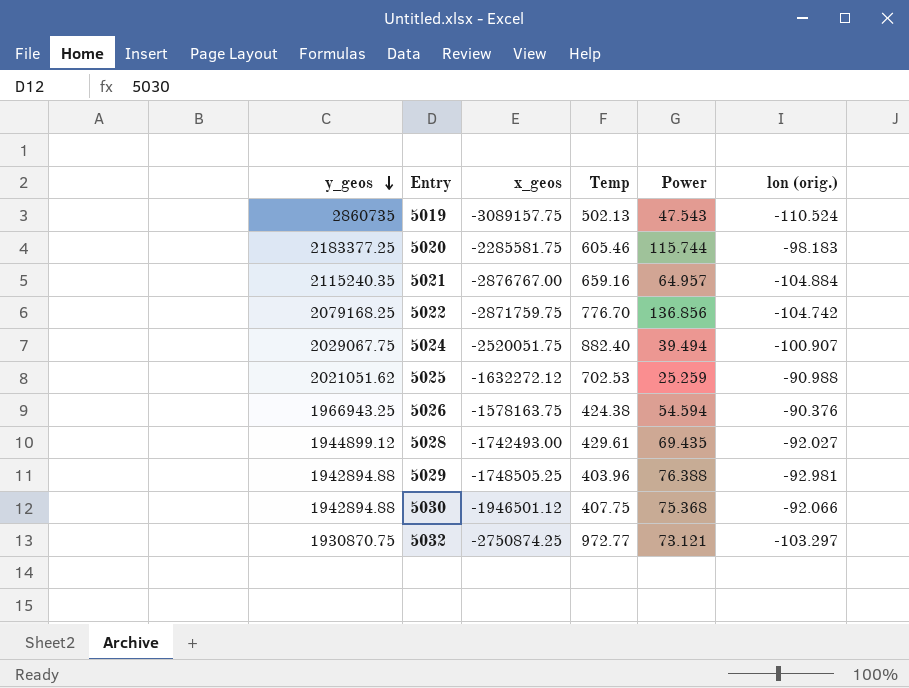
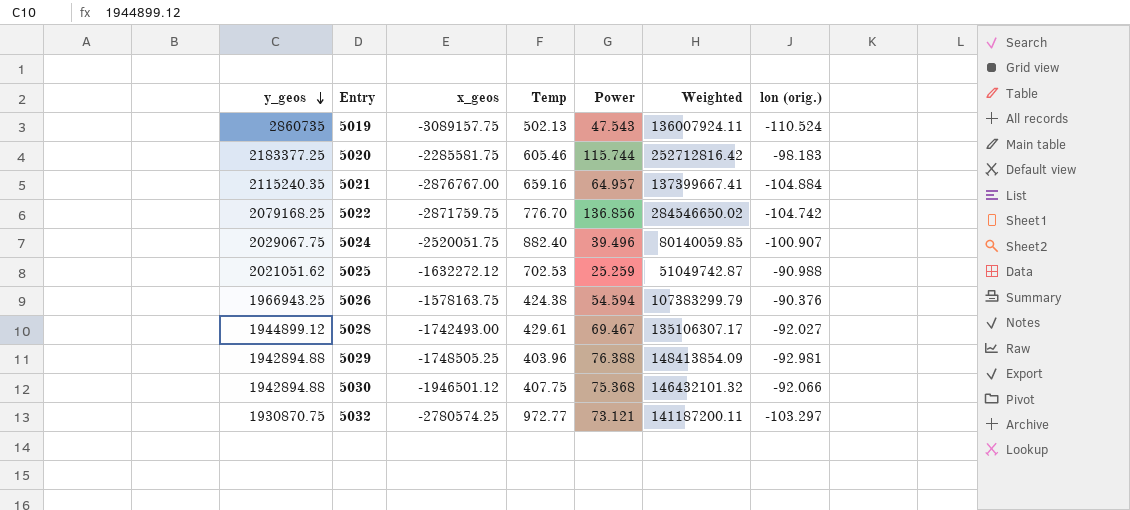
column Weighted | formula: none -> [y_geos] * [Power]
5024 | Power: 39.494 -> 39.496
5028 | Power: 69.435 -> 69.467
5032 | x_geos: -2750874.25 -> -2780574.25

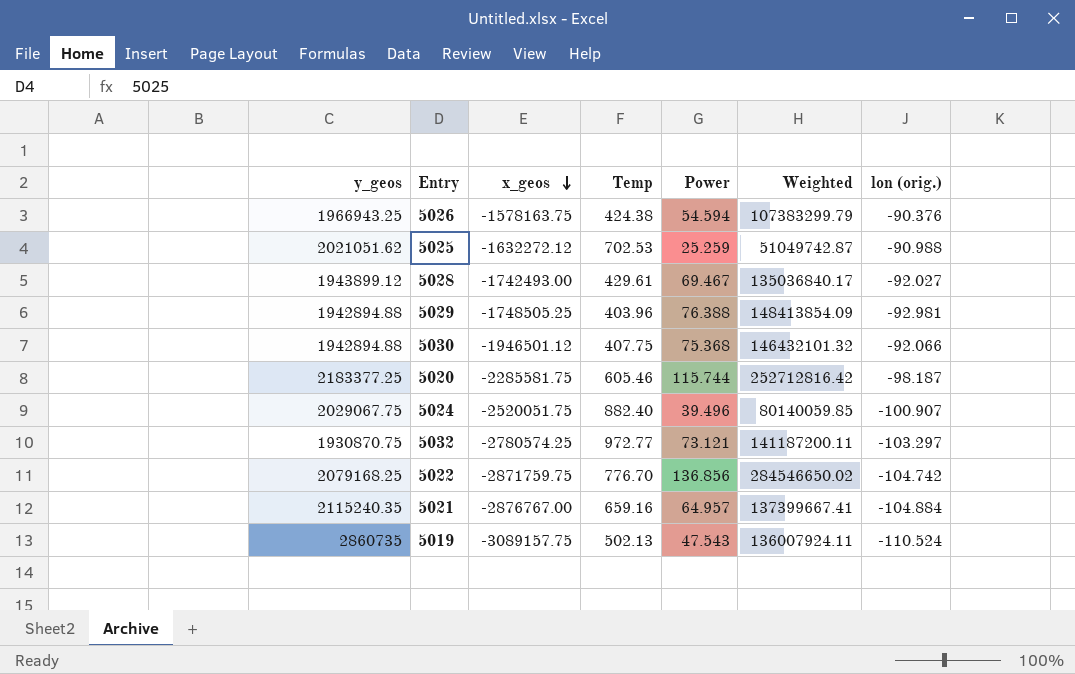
row order: y_geos descending -> x_geos descending
5028 | y_geos: 1944899.12 -> 1943899.12
5028 | Weighted: 135106307.17 -> 135036840.17
5020 | lon (orig.): -98.183 -> -98.187

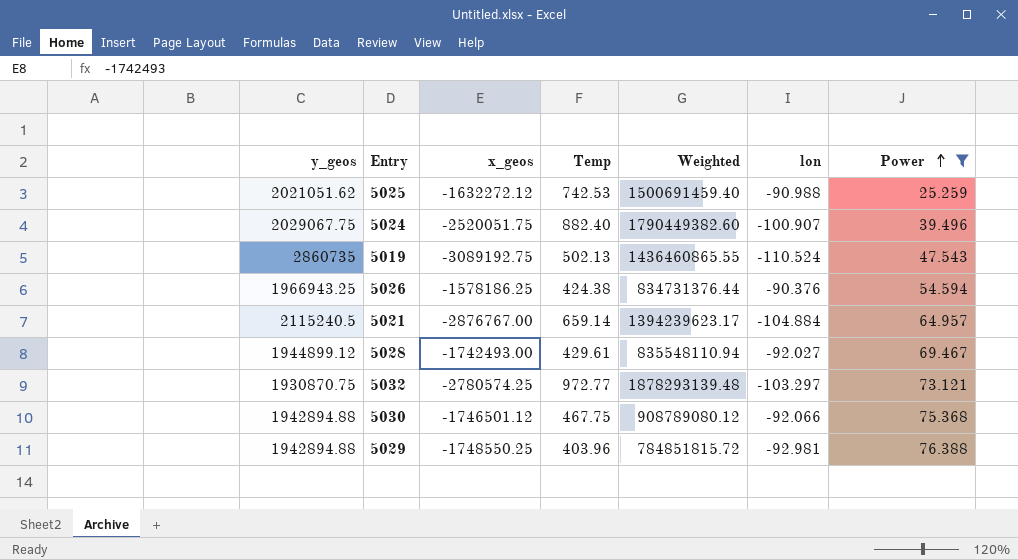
filter: none -> Power <= 76.388
row order: x_geos descending -> Power ascending
column Weighted | formula: [y_geos] * [Power] -> [y_geos] * [Temp]
column name: lon (orig.) -> lon
column Power | position: 5 -> 7
5025 | Temp: 702.53 -> 742.53
5019 | x_geos: -3089157.75 -> -3089192.75
5026 | x_geos: -1578163.75 -> -1578186.25
5021 | y_geos: 2115240.35 -> 2115240.5
5021 | Temp: 659.16 -> 659.14
5028 | y_geos: 1943899.12 -> 1944899.12
5030 | x_geos: -1946501.12 -> -1746501.12
5030 | Temp: 407.75 -> 467.75
5029 | x_geos: -1748505.25 -> -1748550.25

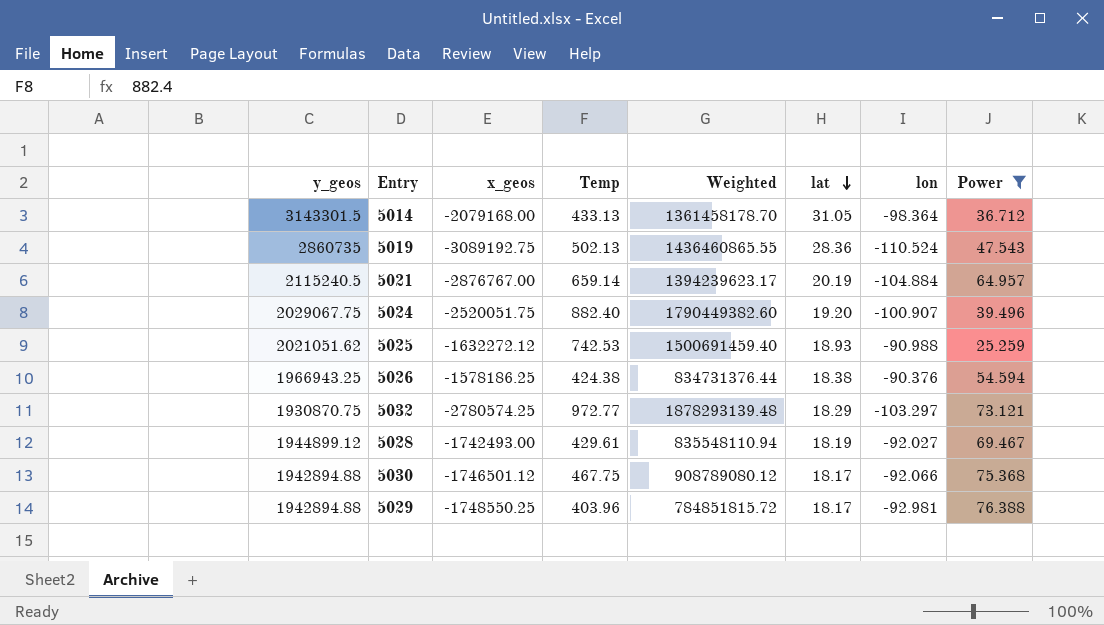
row order: Power ascending -> lat descending
column lat | position: none -> 6
row 5014: none -> 3143301.5 | -2079168.00 | 433.13 | 1361458178.70 | 31.05 | -98.364 | 36.712

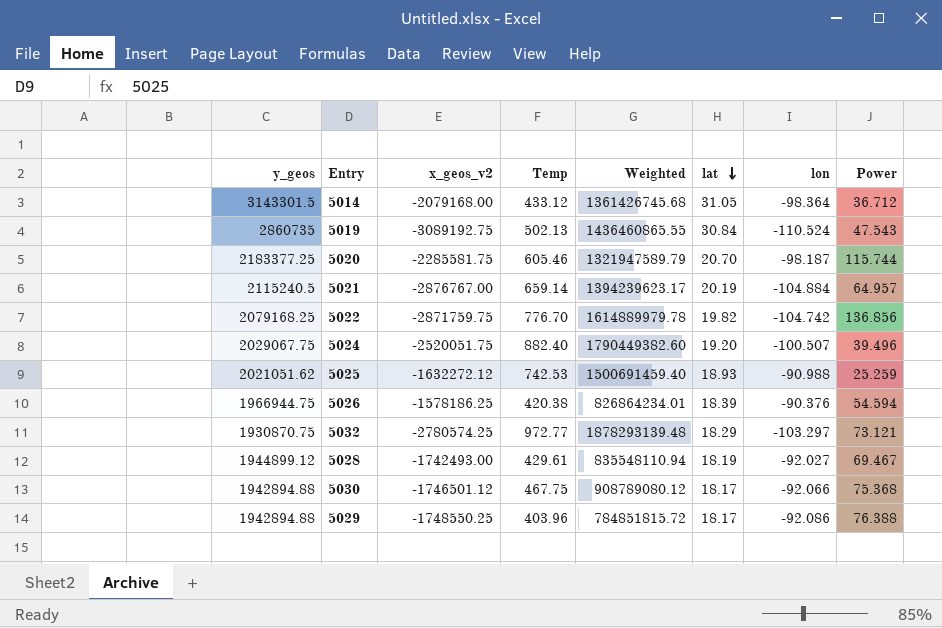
filter: Power <= 76.388 -> none
column name: x_geos -> x_geos_v2
5014 | Temp: 433.13 -> 433.12
5014 | Weighted: 1361458178.70 -> 1361426745.68
5019 | lat: 28.36 -> 30.84
5024 | lon: -100.907 -> -100.507
5026 | y_geos: 1966943.25 -> 1966944.75
5026 | Temp: 424.38 -> 420.38
5026 | Weighted: 834731376.44 -> 826864234.01
5026 | lat: 18.38 -> 18.39
5029 | lon: -92.981 -> -92.086

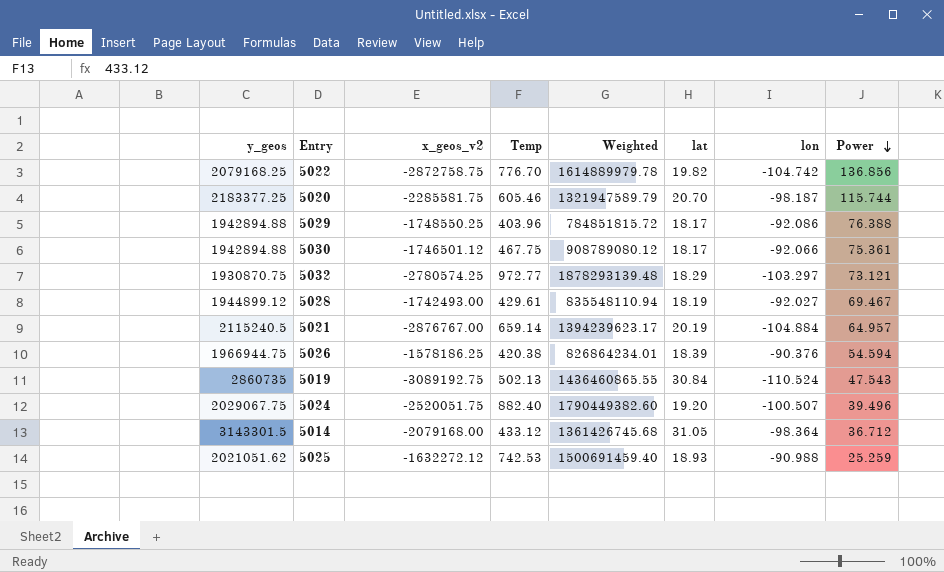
row order: lat descending -> Power descending
5022 | x_geos_v2: -2871759.75 -> -2872758.75
5030 | Power: 75.368 -> 75.361

